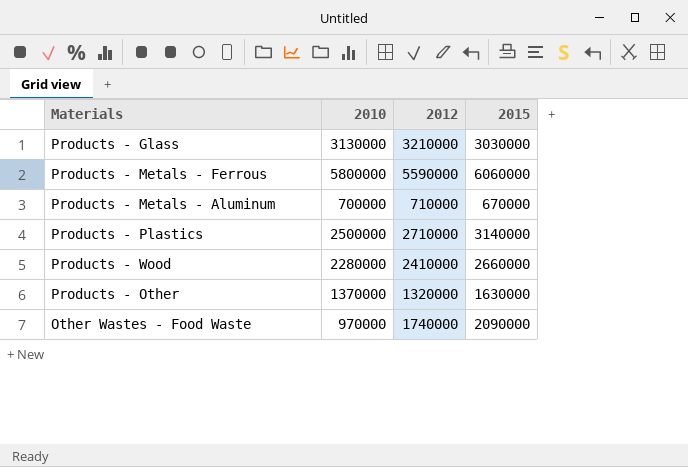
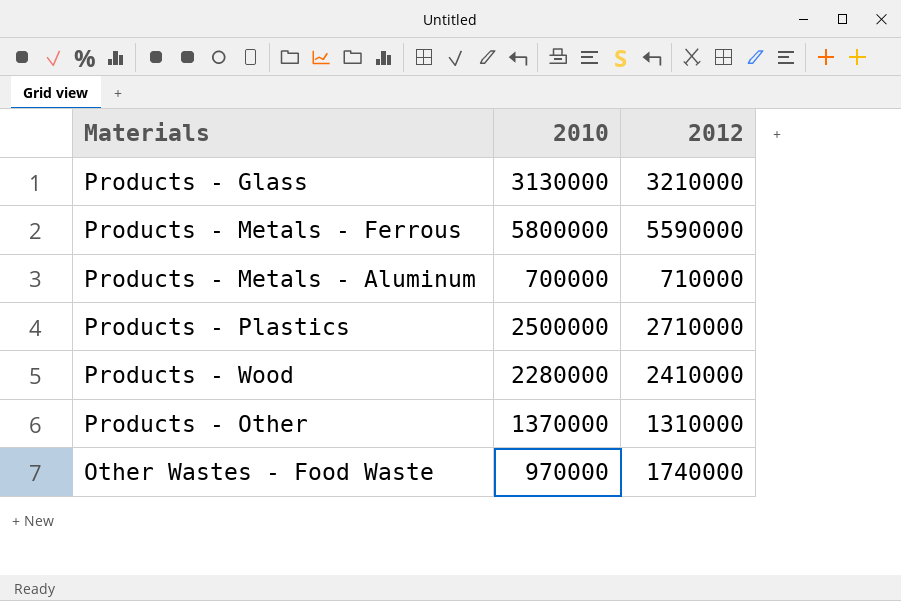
column 2015 | position: 4 -> none
Products - Other | 2012: 1320000 -> 1310000

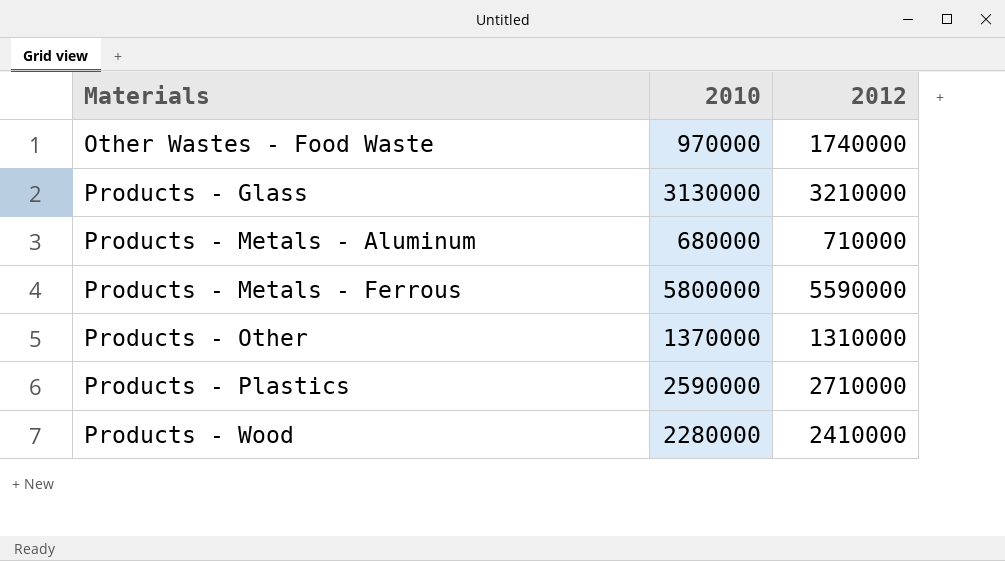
row order: none -> Materials ascending
Products - Metals - Aluminum | 2010: 700000 -> 680000
Products - Plastics | 2010: 2500000 -> 2590000

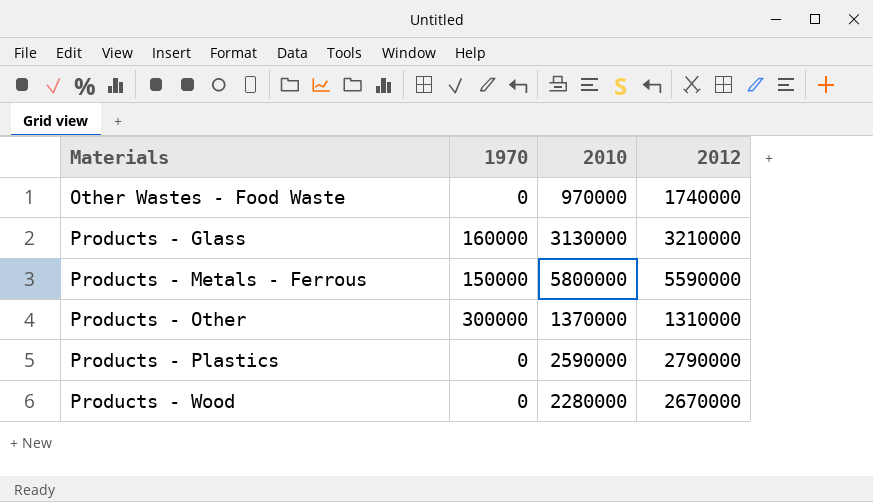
column 1970 | position: none -> 2
row Products - Metals - Aluminum: 680000 | 710000 -> none
Products - Plastics | 2012: 2710000 -> 2790000
Products - Wood | 2012: 2410000 -> 2670000

